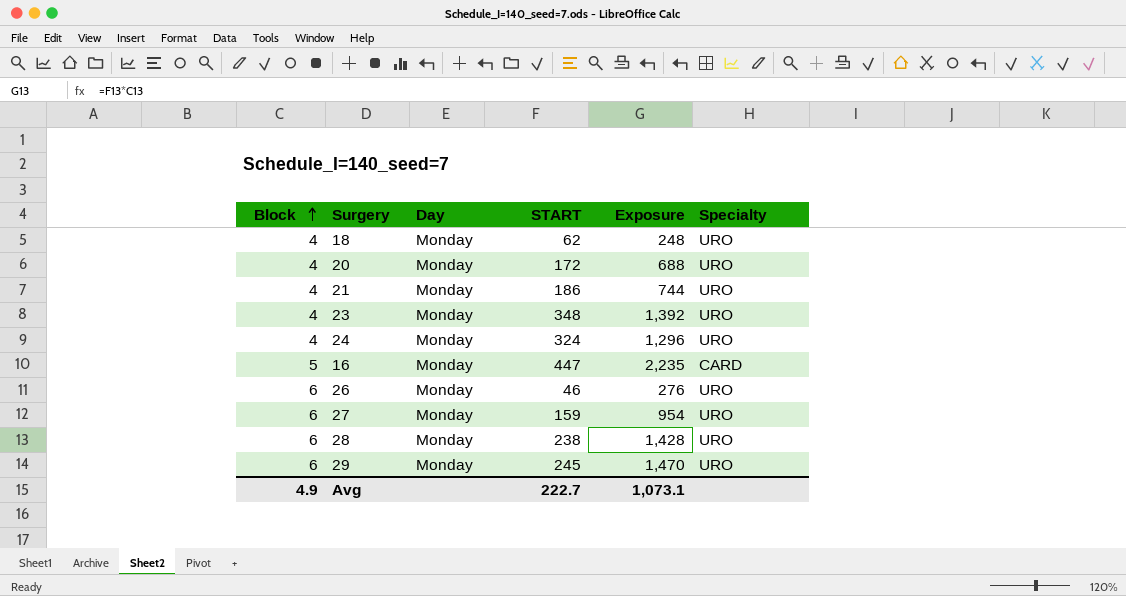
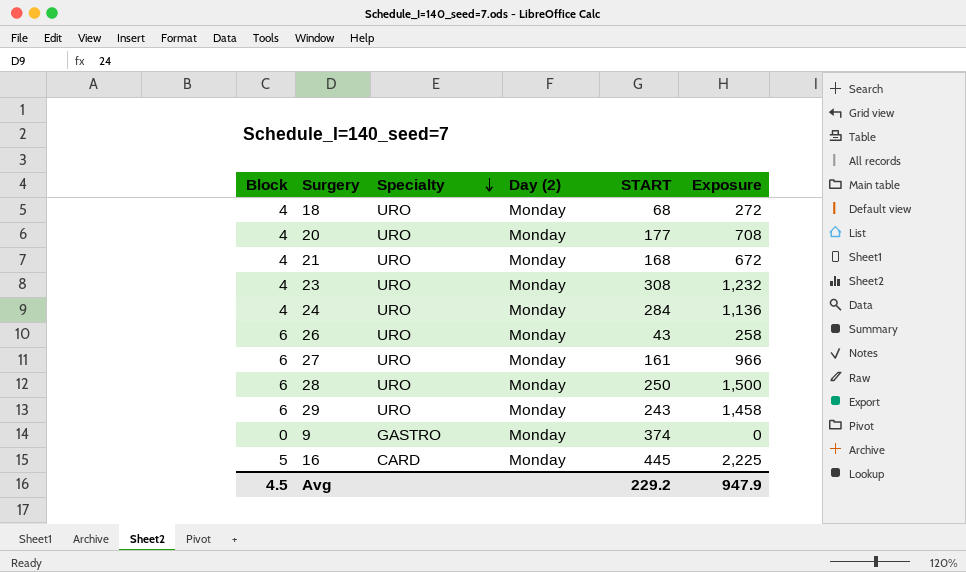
row order: Block ascending -> Specialty descending
column Specialty | position: 6 -> 3
column name: Day -> Day (2)
18 | START: 62 -> 68
18 | Exposure: 248 -> 272
20 | START: 172 -> 177
20 | Exposure: 688 -> 708
21 | START: 186 -> 168
21 | Exposure: 744 -> 672
23 | START: 348 -> 308
23 | Exposure: 1,392 -> 1,232
24 | START: 324 -> 284
24 | Exposure: 1,296 -> 1,136
26 | START: 46 -> 43
26 | Exposure: 276 -> 258
27 | START: 159 -> 161
27 | Exposure: 954 -> 966
28 | START: 238 -> 250
28 | Exposure: 1,428 -> 1,500
29 | START: 245 -> 243
29 | Exposure: 1,470 -> 1,458
row 9: none -> 0 | GASTRO | Monday | 374 | 0
16 | START: 447 -> 445
16 | Exposure: 2,235 -> 2,225
Avg | Block: 4.9 -> 4.5
Avg | START: 222.7 -> 229.2
Avg | Exposure: 1,073.1 -> 947.9

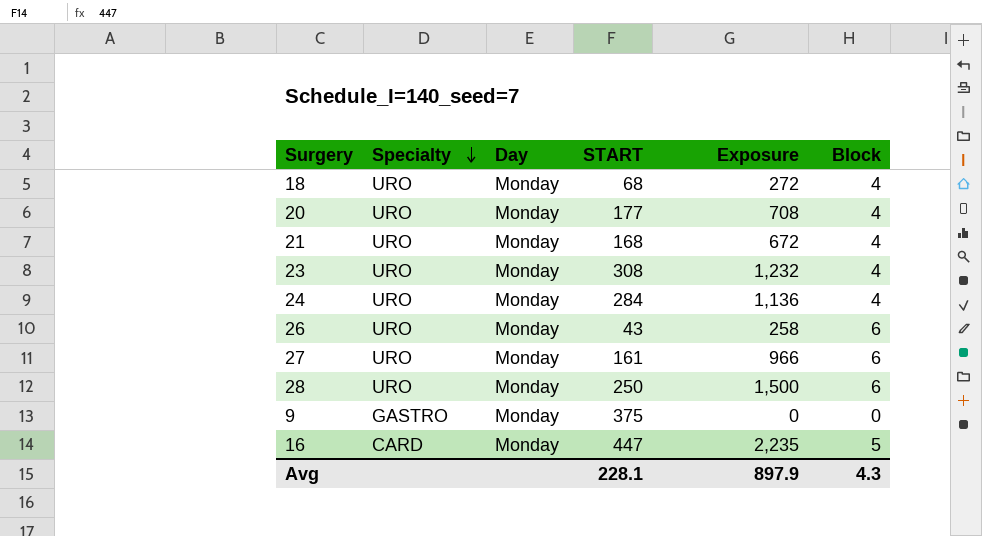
column name: Day (2) -> Day
column Block | position: 1 -> 6
row 29: 6 | URO | Monday | 243 | 1,458 -> none
9 | START: 374 -> 375
16 | START: 445 -> 447
16 | Exposure: 2,225 -> 2,235
Avg | START: 229.2 -> 228.1
Avg | Exposure: 947.9 -> 897.9
Avg | Block: 4.5 -> 4.3

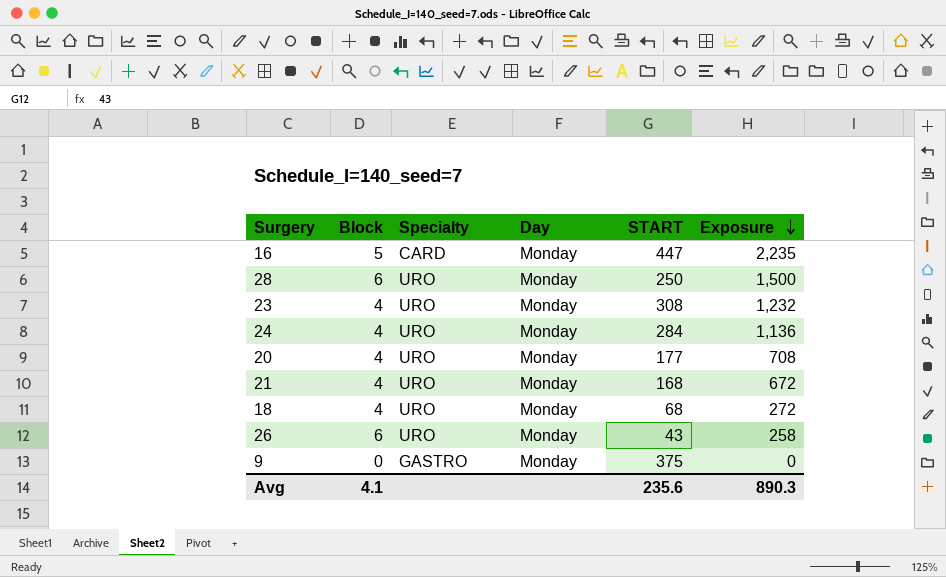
row order: Specialty descending -> Exposure descending
column Block | position: 6 -> 2
row 27: URO | Monday | 161 | 966 | 6 -> none
Avg | Block: 4.3 -> 4.1
Avg | START: 228.1 -> 235.6
Avg | Exposure: 897.9 -> 890.3

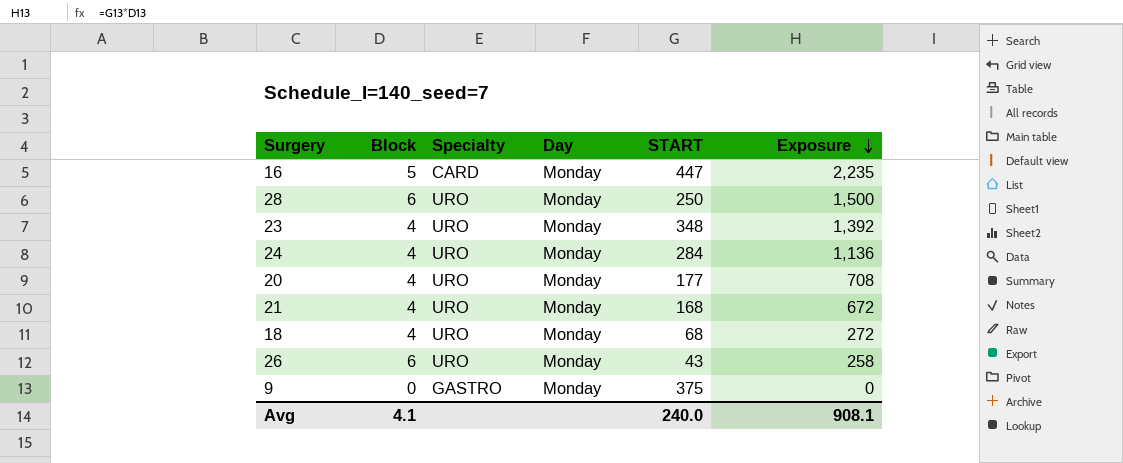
23 | START: 308 -> 348
23 | Exposure: 1,232 -> 1,392
Avg | START: 235.6 -> 240.0
Avg | Exposure: 890.3 -> 908.1

